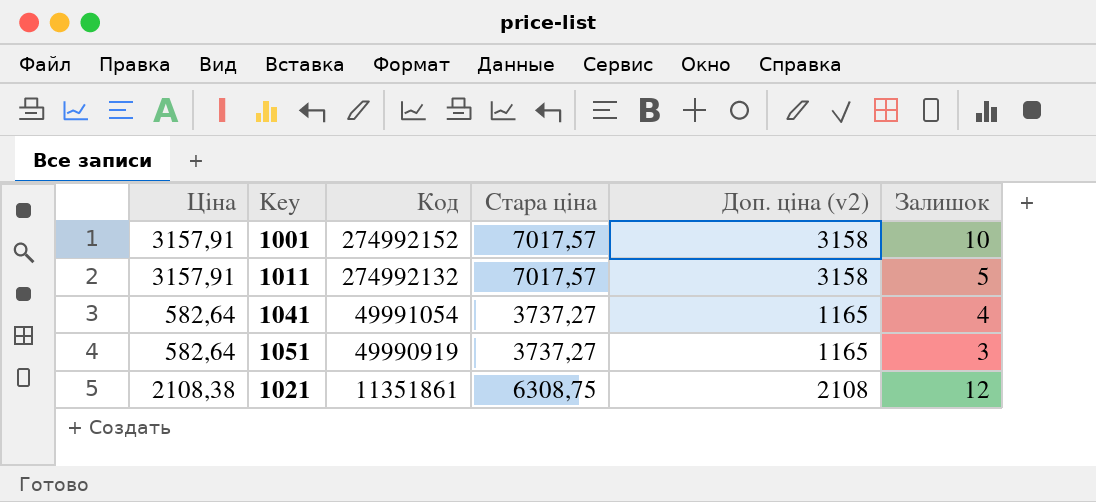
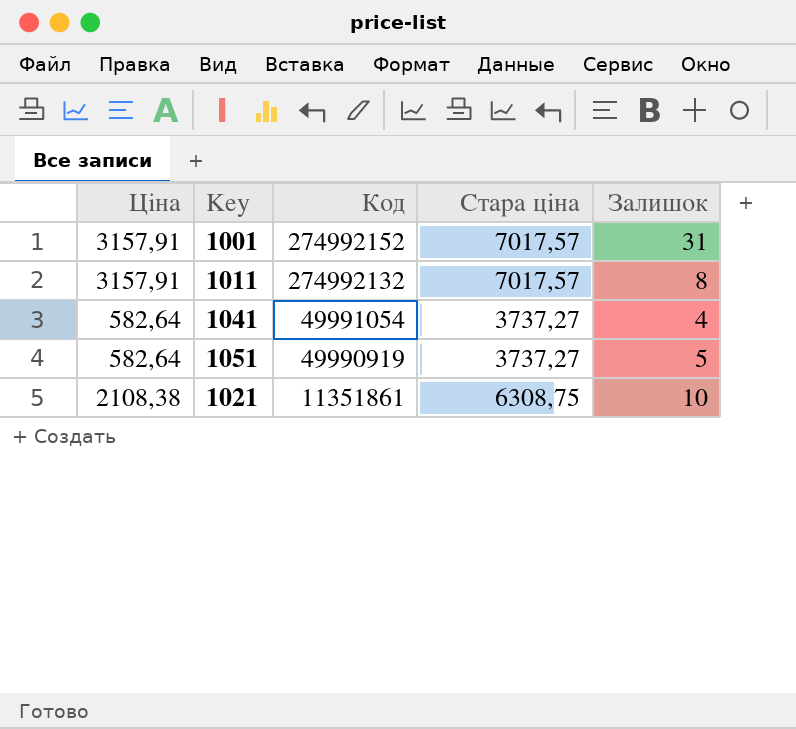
column Доп. ціна (v2) | position: 5 -> none
1001 | Залишок: 10 -> 31
1011 | Залишок: 5 -> 8
1051 | Залишок: 3 -> 5
1021 | Залишок: 12 -> 10

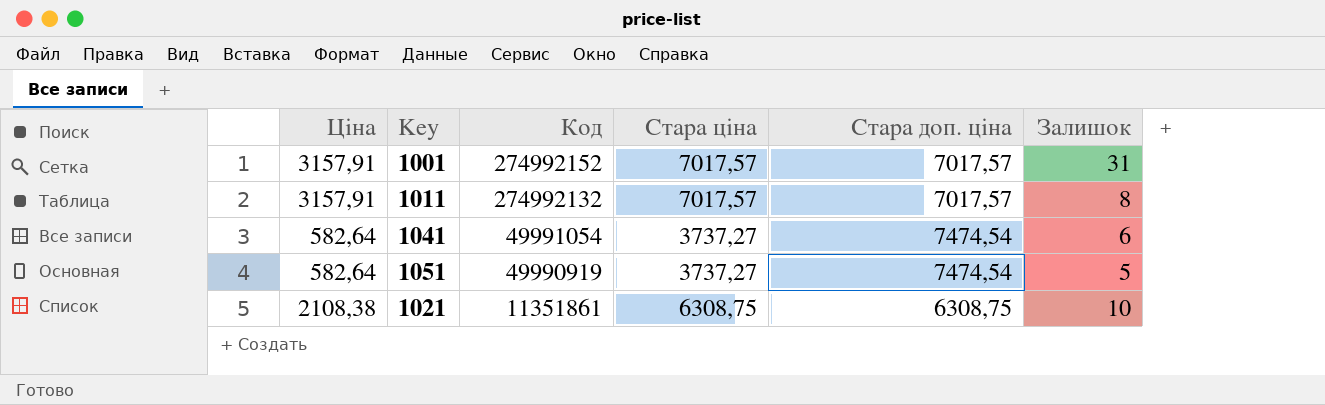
column Стара доп. ціна | position: none -> 5
1041 | Залишок: 4 -> 6

